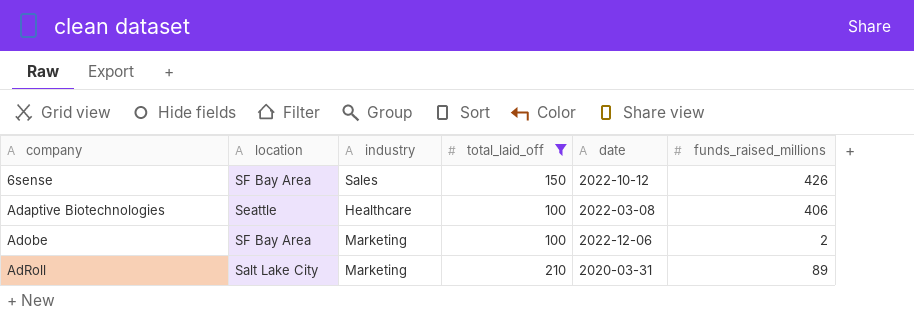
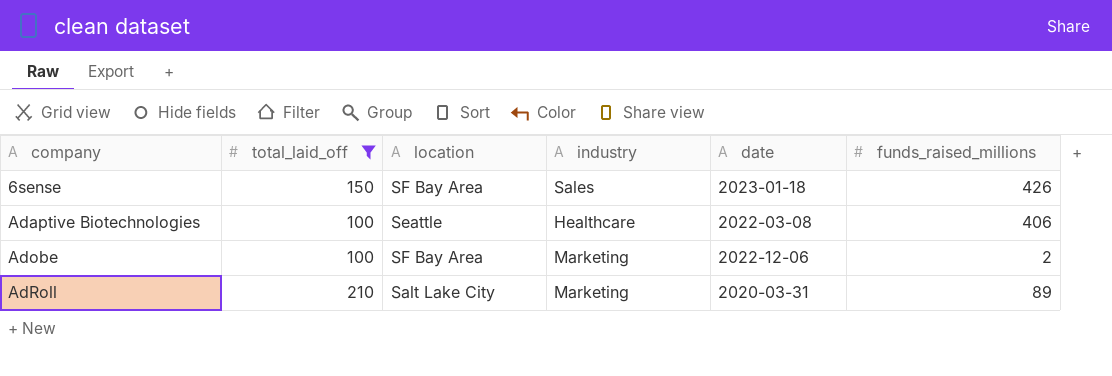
column total_laid_off | position: 4 -> 2
6sense | date: 2022-10-12 -> 2023-01-18

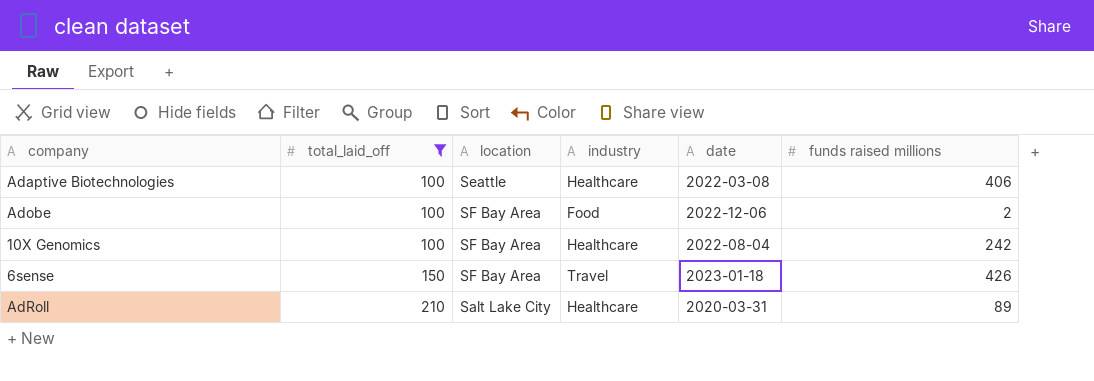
row order: company ascending -> total_laid_off ascending
column name: funds_raised_millions -> funds raised millions
Adobe | industry: Marketing -> Food
row 10X Genomics: none -> 100 | SF Bay Area | Healthcare | 2022-08-04 | 242
6sense | industry: Sales -> Travel
AdRoll | industry: Marketing -> Healthcare

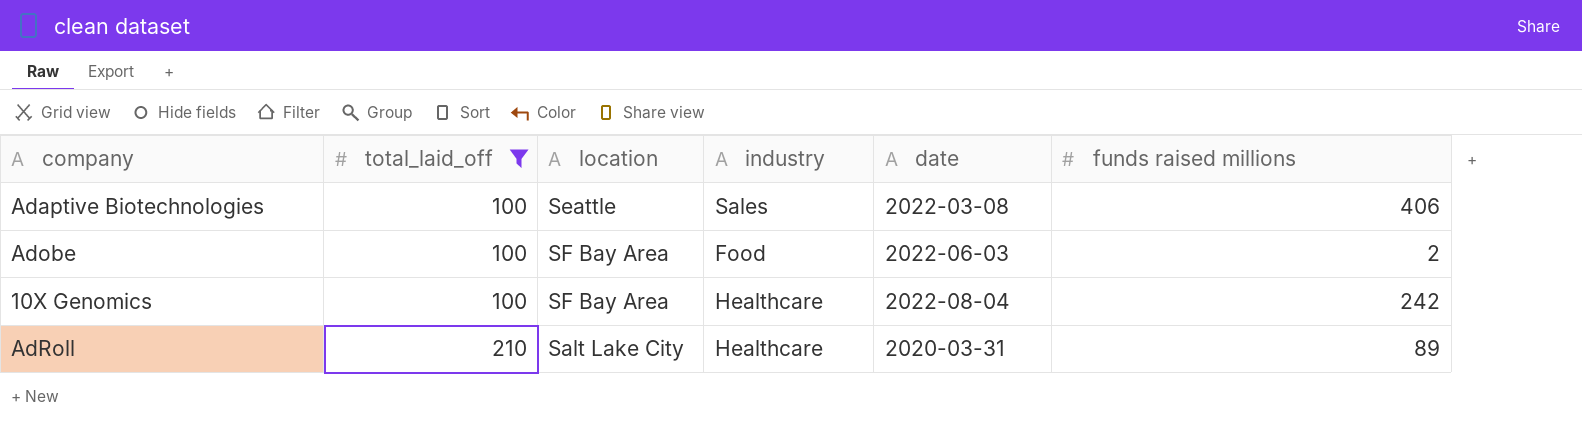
row 6sense: 150 | SF Bay Area | Travel | 2023-01-18 | 426 -> none
Adaptive Biotechnologies | industry: Healthcare -> Sales
Adobe | date: 2022-12-06 -> 2022-06-03

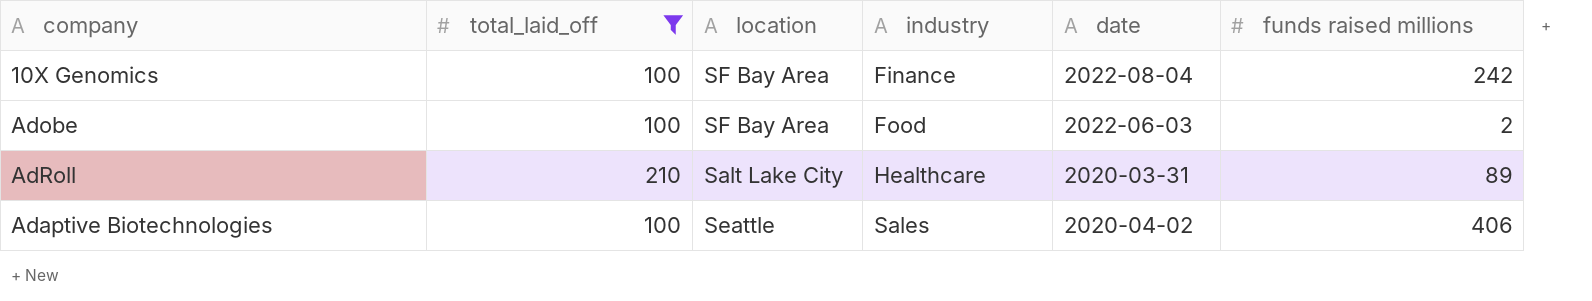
row order: total_laid_off ascending -> industry ascending
10X Genomics | industry: Healthcare -> Finance
Adaptive Biotechnologies | date: 2022-03-08 -> 2020-04-02

